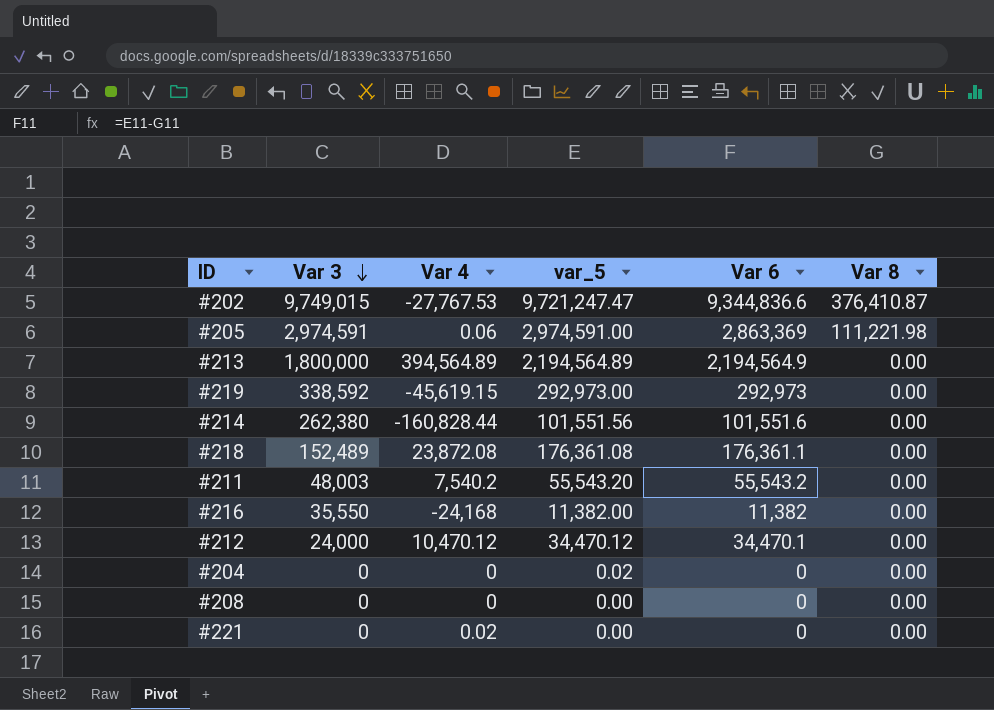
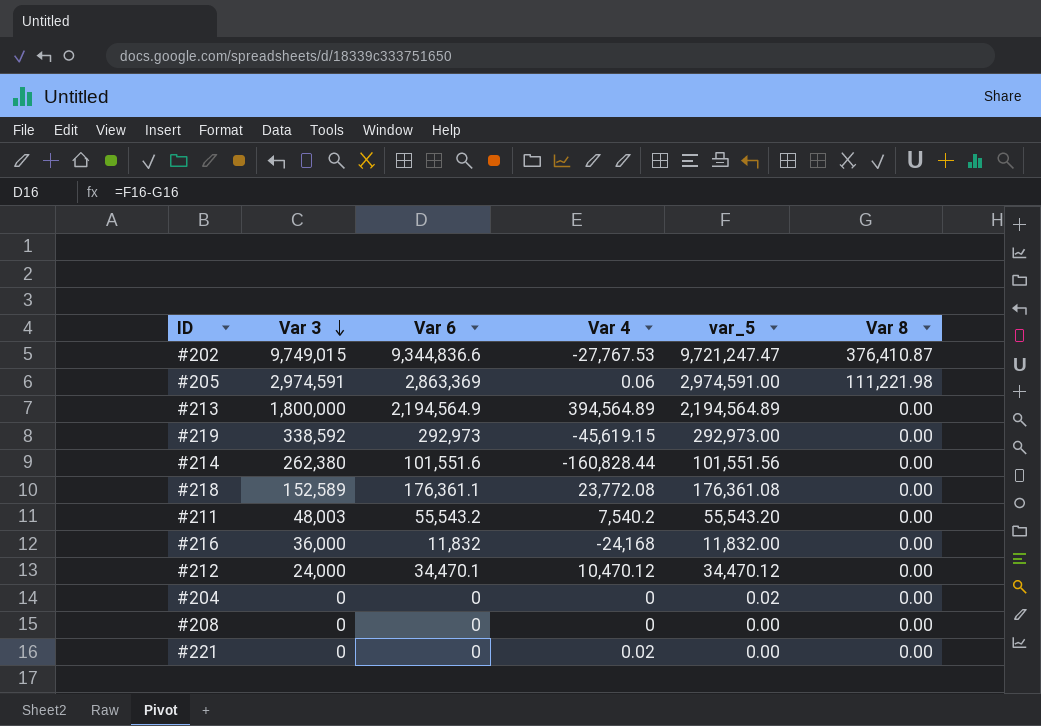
column Var 6 | position: 5 -> 3
#218 | Var 3: 152,489 -> 152,589
#218 | Var 4: 23,872.08 -> 23,772.08
#216 | Var 3: 35,550 -> 36,000
#216 | Var 6: 11,382 -> 11,832
#216 | var_5: 11,382.00 -> 11,832.00

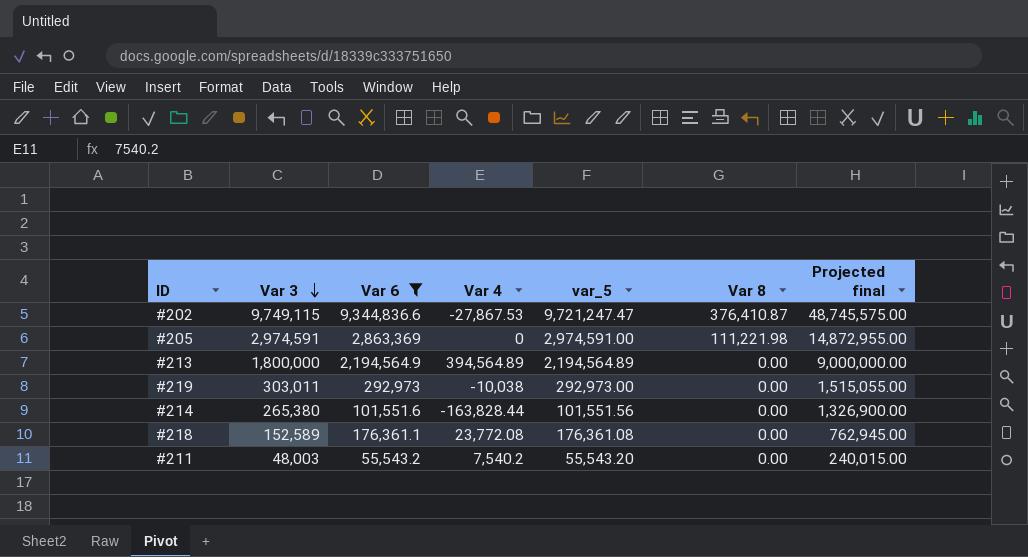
filter: none -> Var 6 >= 55,543.2
column Projected final | formula: none -> [Var 3] * 5
#202 | Var 3: 9,749,015 -> 9,749,115
#202 | Var 4: -27,767.53 -> -27,867.53
#205 | Var 4: 0.06 -> 0
#219 | Var 3: 338,592 -> 303,011
#219 | Var 4: -45,619.15 -> -10,038
#214 | Var 3: 262,380 -> 265,380
#214 | Var 4: -160,828.44 -> -163,828.44

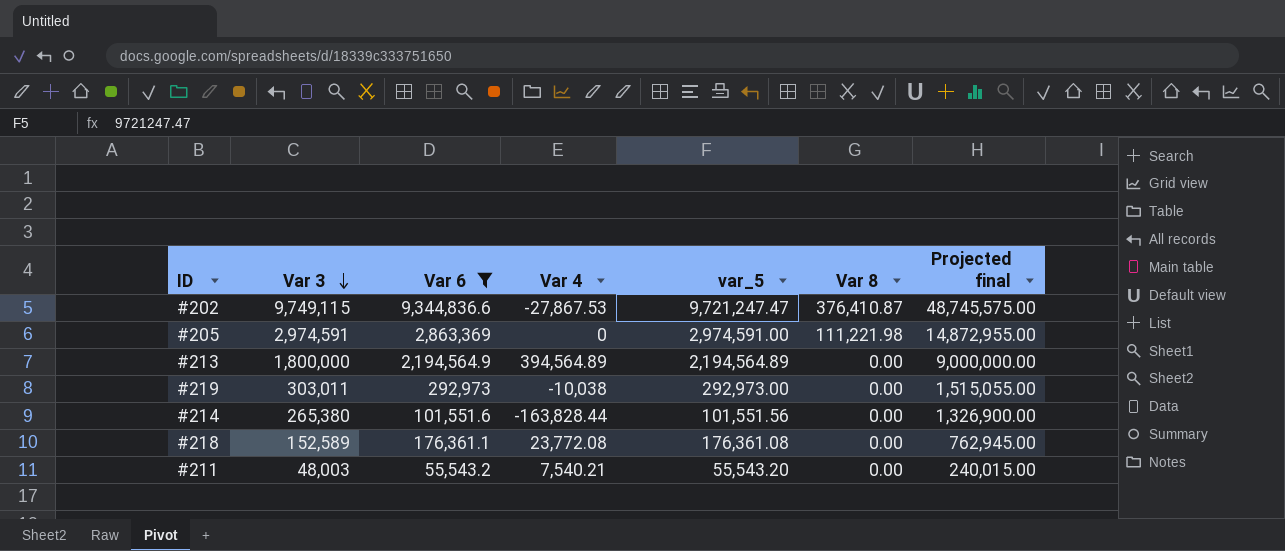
#211 | Var 4: 7,540.2 -> 7,540.21

